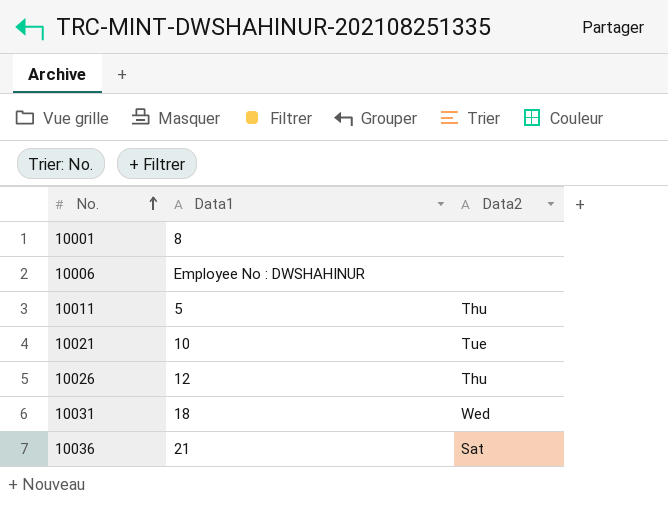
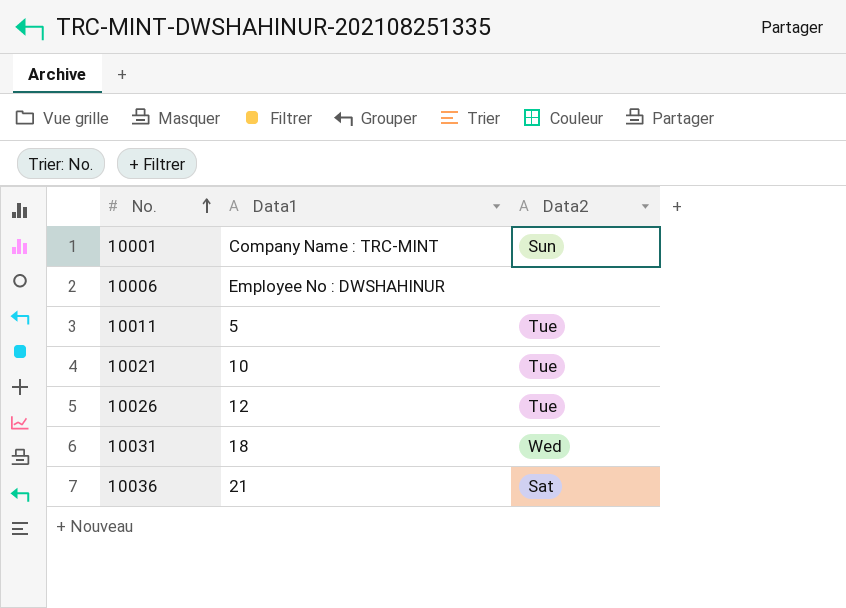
10001 | Data1: 8 -> Company Name : TRC-MINT
10001 | Data2: none -> Sun
10011 | Data2: Thu -> Tue
10026 | Data2: Thu -> Tue

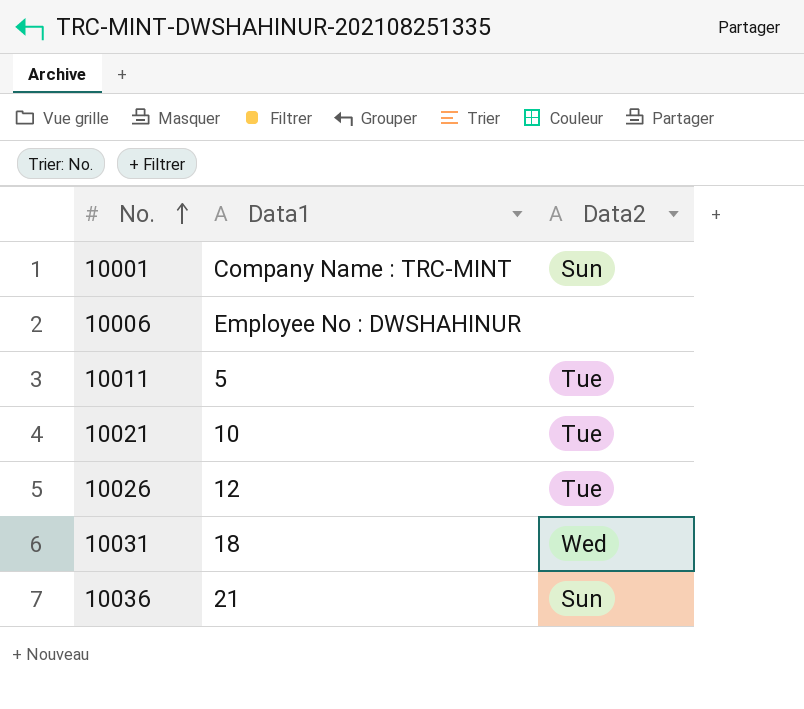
10036 | Data2: Sat -> Sun

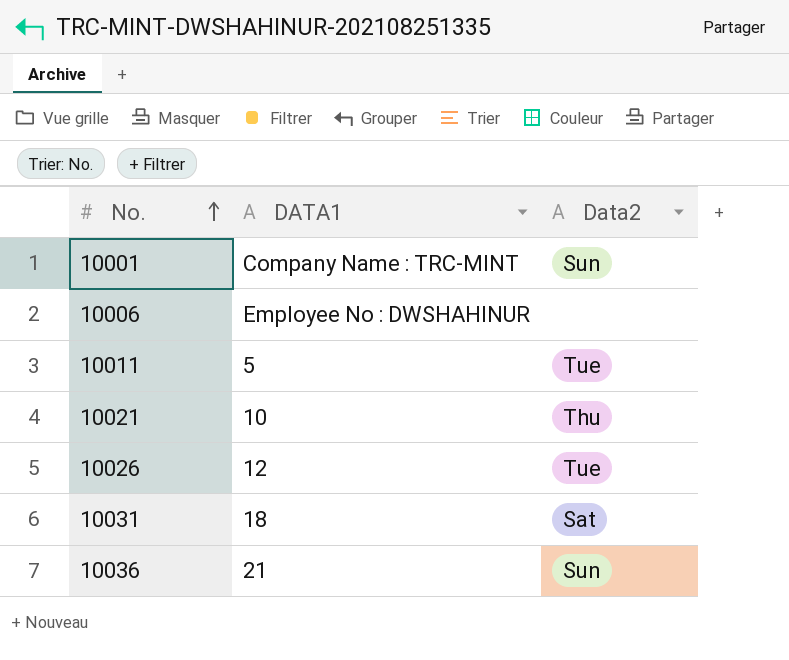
column name: Data1 -> DATA1
10021 | Data2: Tue -> Thu
10031 | Data2: Wed -> Sat

